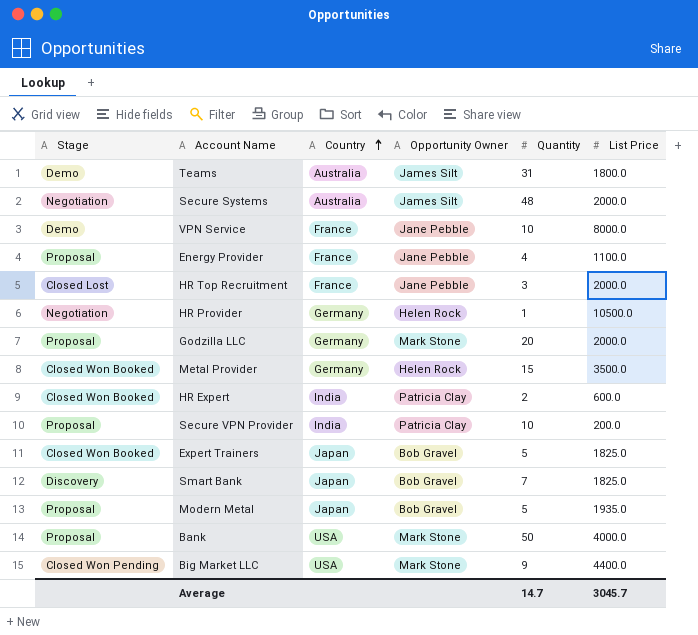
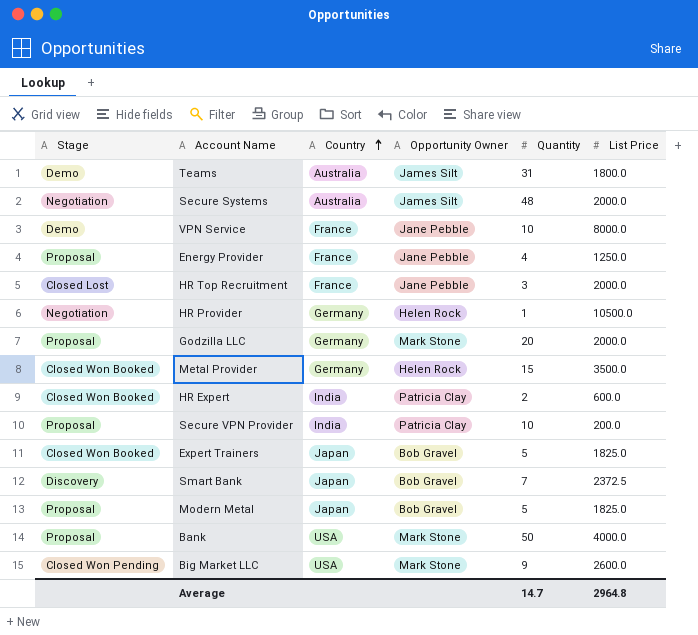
Energy Provider | List Price: 1100.0 -> 1250.0
Smart Bank | List Price: 1825.0 -> 2372.5
Modern Metal | List Price: 1935.0 -> 1825.0
Big Market LLC | List Price: 4400.0 -> 2600.0
Average | List Price: 3045.7 -> 2964.8

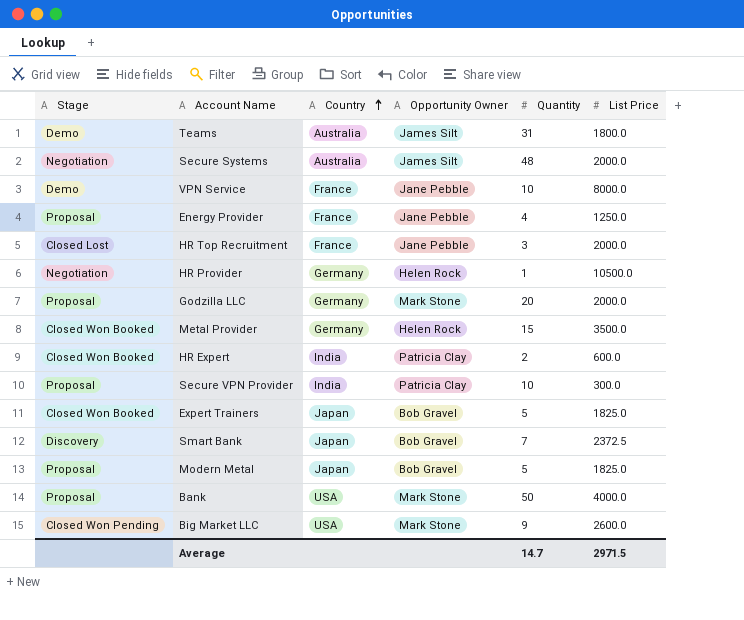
Secure VPN Provider | List Price: 200.0 -> 300.0
Average | List Price: 2964.8 -> 2971.5

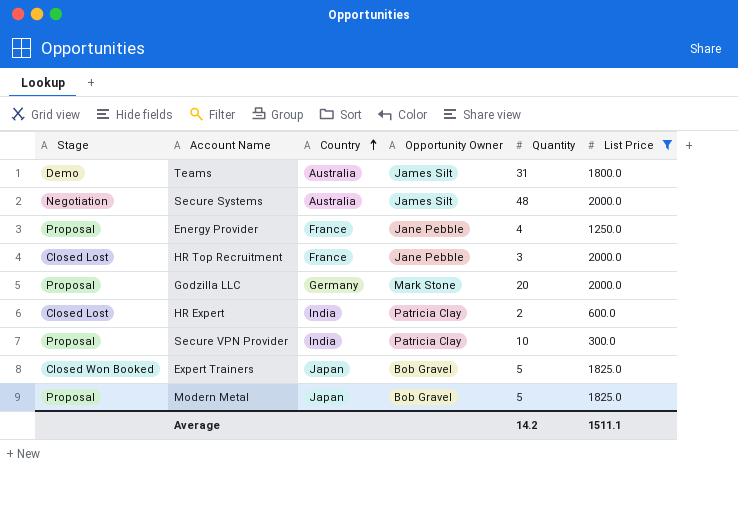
filter: none -> List Price <= 2000.0
HR Expert | Stage: Closed Won Booked -> Closed Lost
Average | Quantity: 14.7 -> 14.2
Average | List Price: 2971.5 -> 1511.1

